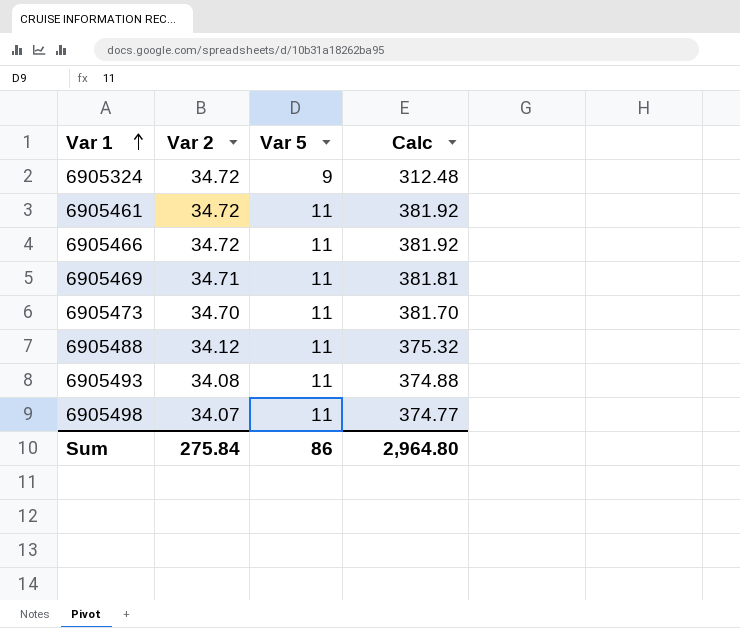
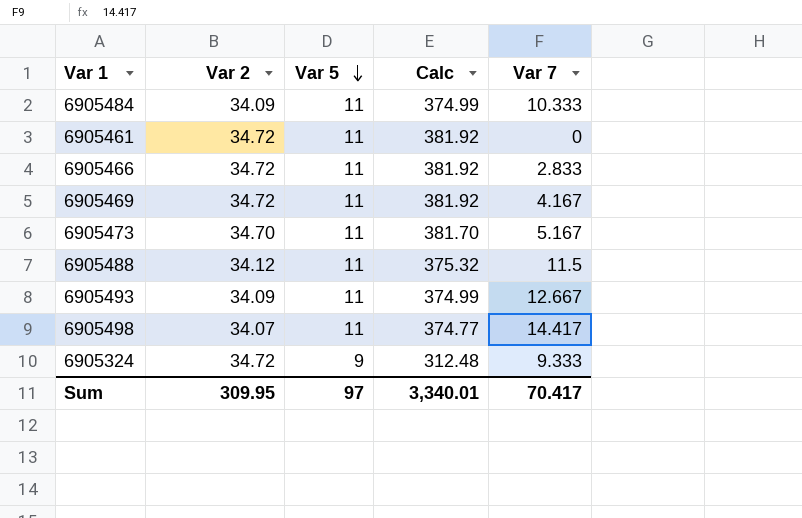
row order: Var 1 ascending -> Var 5 descending
column Var 7 | position: none -> 5
row 6905484: none -> 34.09 | 11 | 374.99 | 10.333
6905469 | Var 2: 34.71 -> 34.72
6905469 | Calc: 381.81 -> 381.92
6905493 | Var 2: 34.08 -> 34.09
6905493 | Calc: 374.88 -> 374.99
Sum | Var 2: 275.84 -> 309.95
Sum | Var 5: 86 -> 97
Sum | Calc: 2,964.80 -> 3,340.01

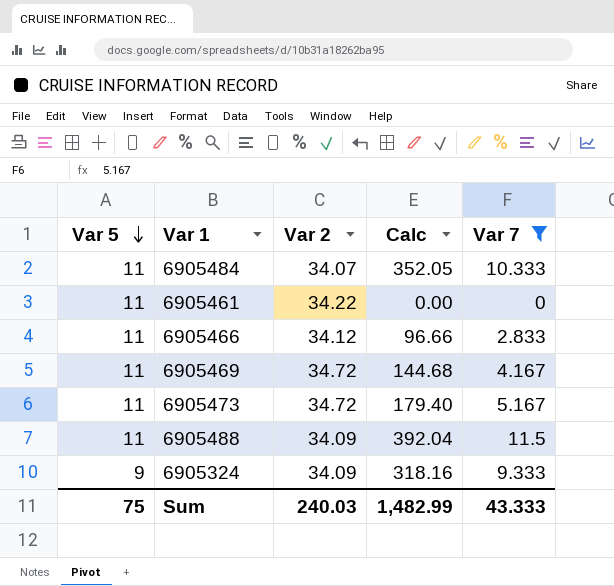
filter: none -> Var 7 <= 11.5
column Var 5 | position: 3 -> 1
column Calc | formula: [Var 2] * [Var 5] -> [Var 2] * [Var 7]
6905484 | Var 2: 34.09 -> 34.07
6905461 | Var 2: 34.72 -> 34.22
6905466 | Var 2: 34.72 -> 34.12
6905473 | Var 2: 34.70 -> 34.72
6905488 | Var 2: 34.12 -> 34.09
6905324 | Var 2: 34.72 -> 34.09
Sum | Var 5: 97 -> 75
Sum | Var 2: 309.95 -> 240.03
Sum | Calc: 3,340.01 -> 1,482.99
Sum | Var 7: 70.417 -> 43.333

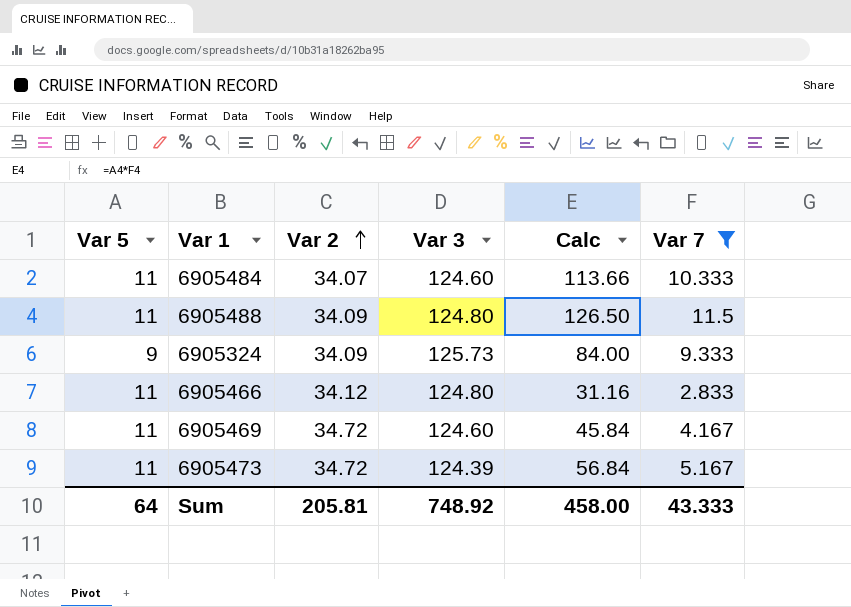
row order: Var 5 descending -> Var 2 ascending
column Var 3 | position: none -> 4
column Calc | formula: [Var 2] * [Var 7] -> [Var 5] * [Var 7]
row 6905461: 11 | 34.22 | 0.00 | 0 -> none
Sum | Var 5: 75 -> 64
Sum | Var 2: 240.03 -> 205.81
Sum | Calc: 1,482.99 -> 458.00

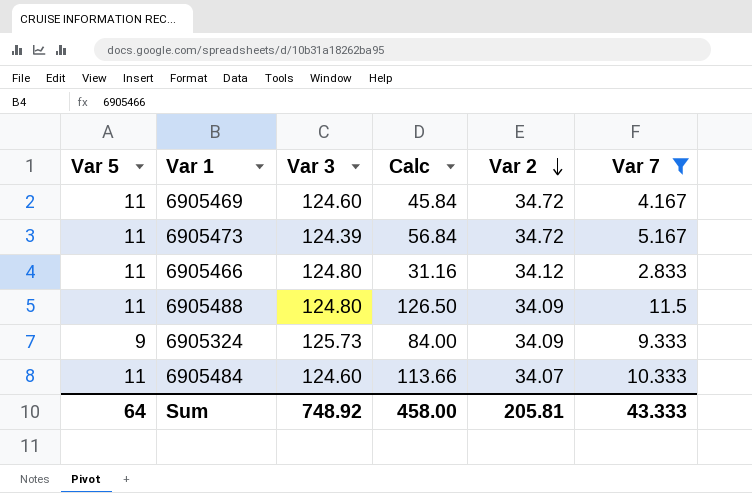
row order: Var 2 ascending -> Var 2 descending
column Var 2 | position: 3 -> 5

